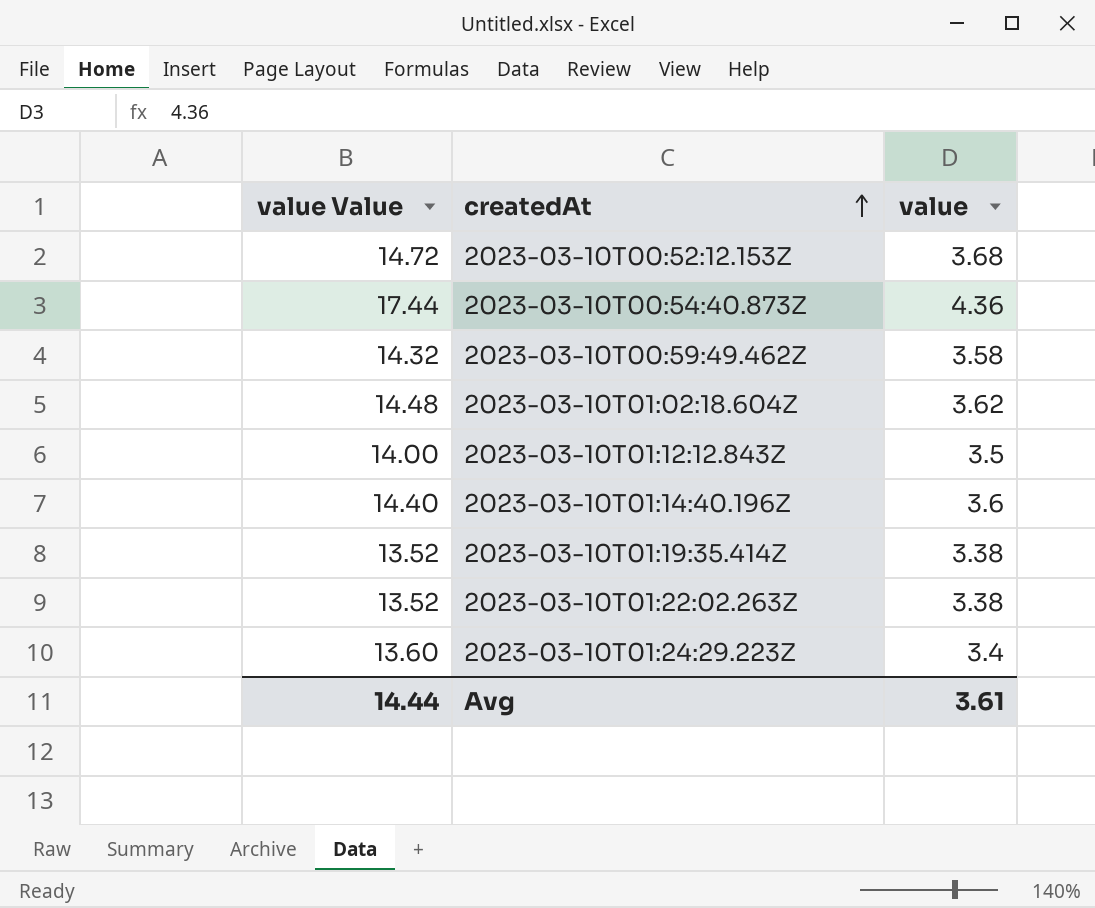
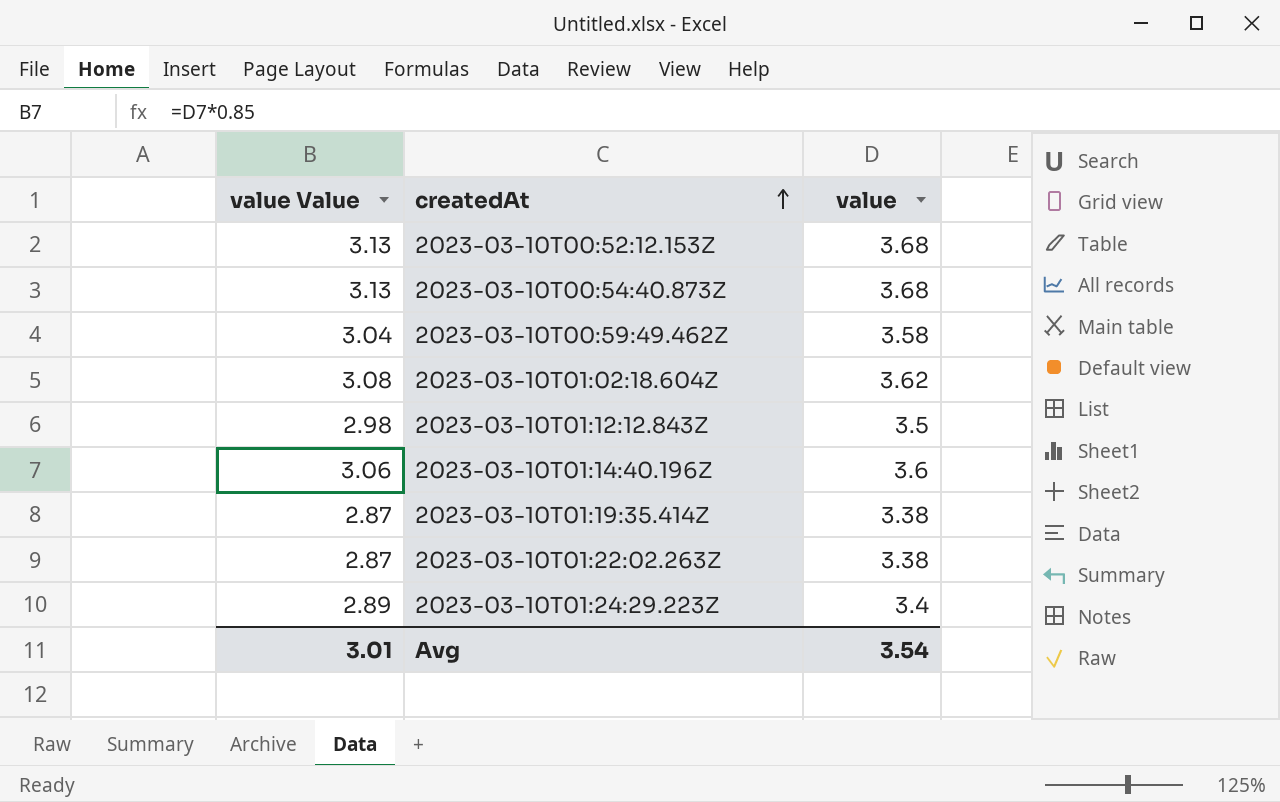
column value Value | formula: [value] * 4 -> [value] * 0.85
2023-03-10T00:54:40.873Z | value: 4.36 -> 3.68
Avg | value Value: 14.44 -> 3.01
Avg | value: 3.61 -> 3.54

